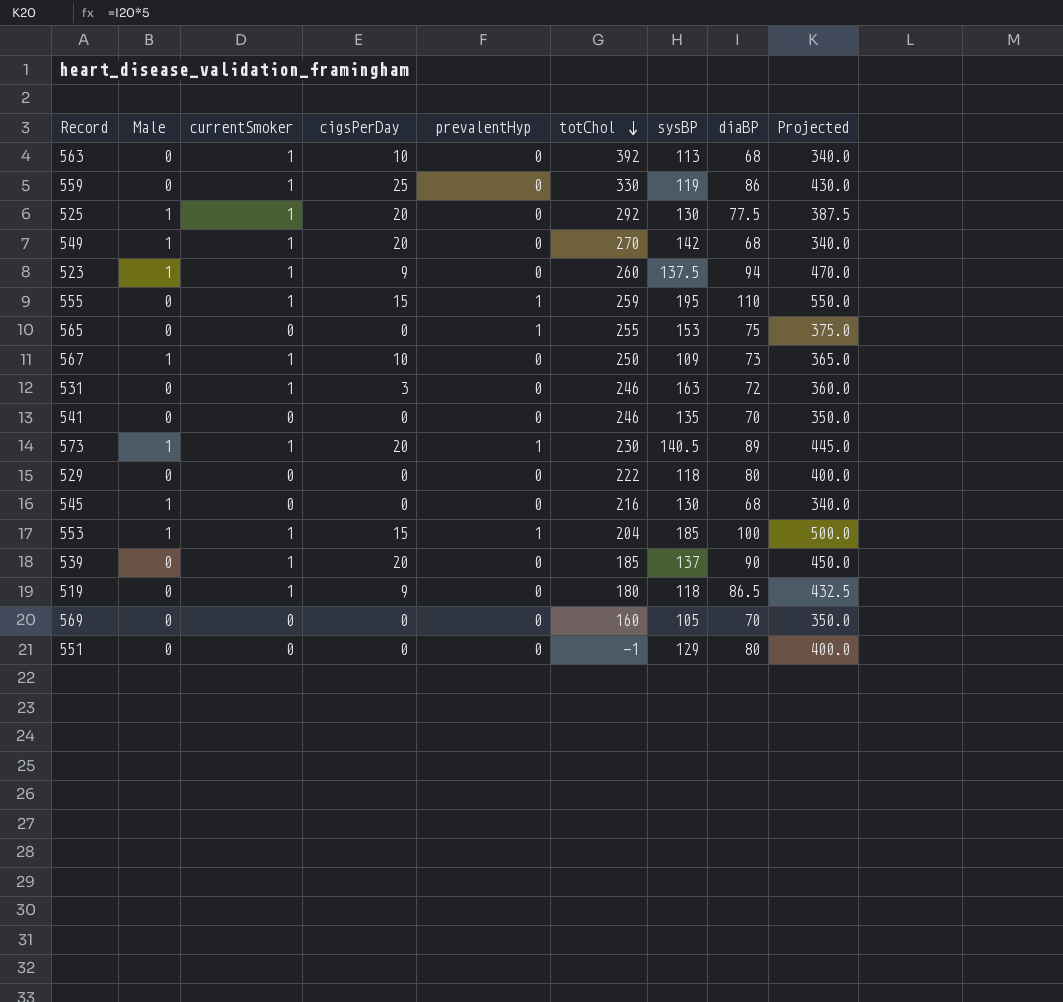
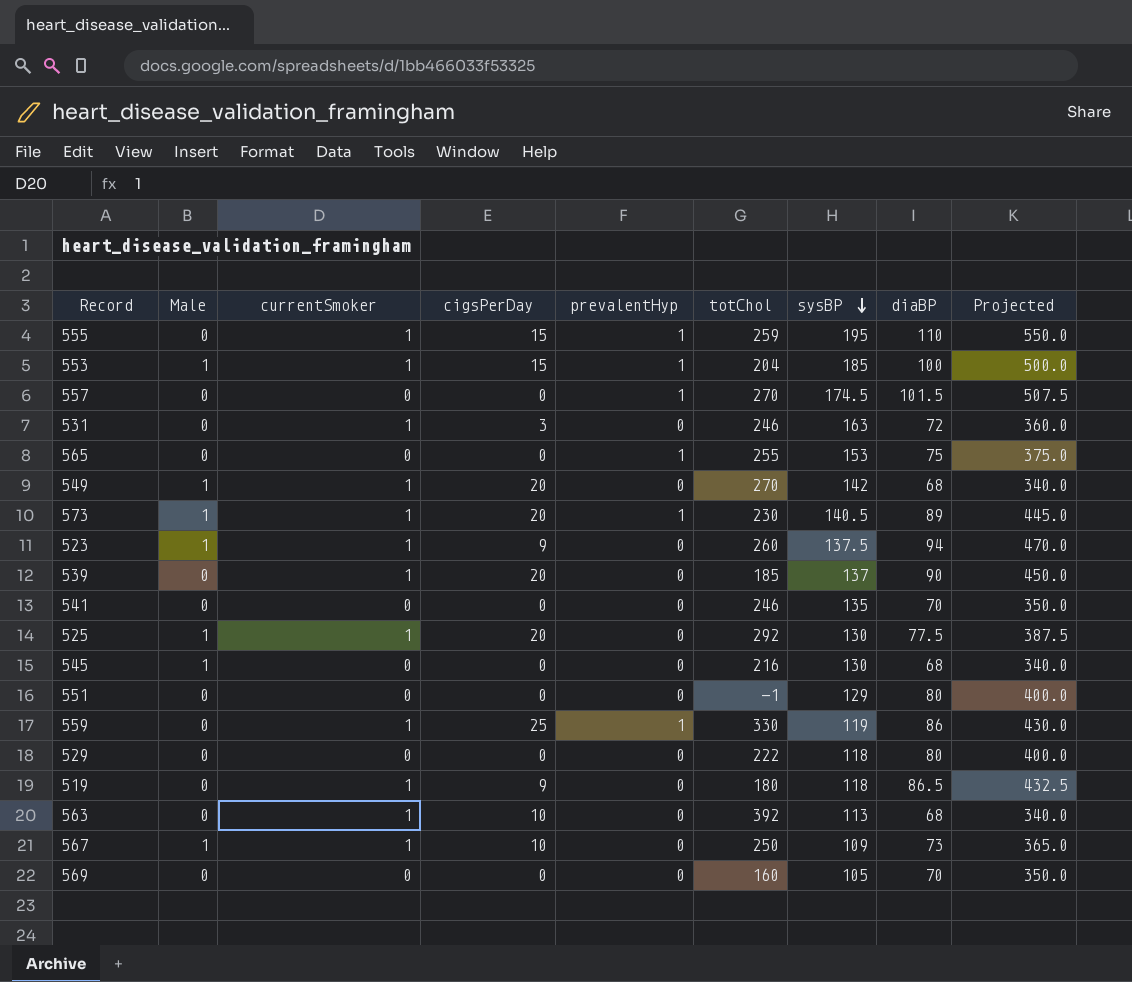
row order: totChol descending -> sysBP descending
row 557: none -> 0 | 0 | 0 | 1 | 270 | 174.5 | 101.5 | 507.5
559 | prevalentHyp: 0 -> 1

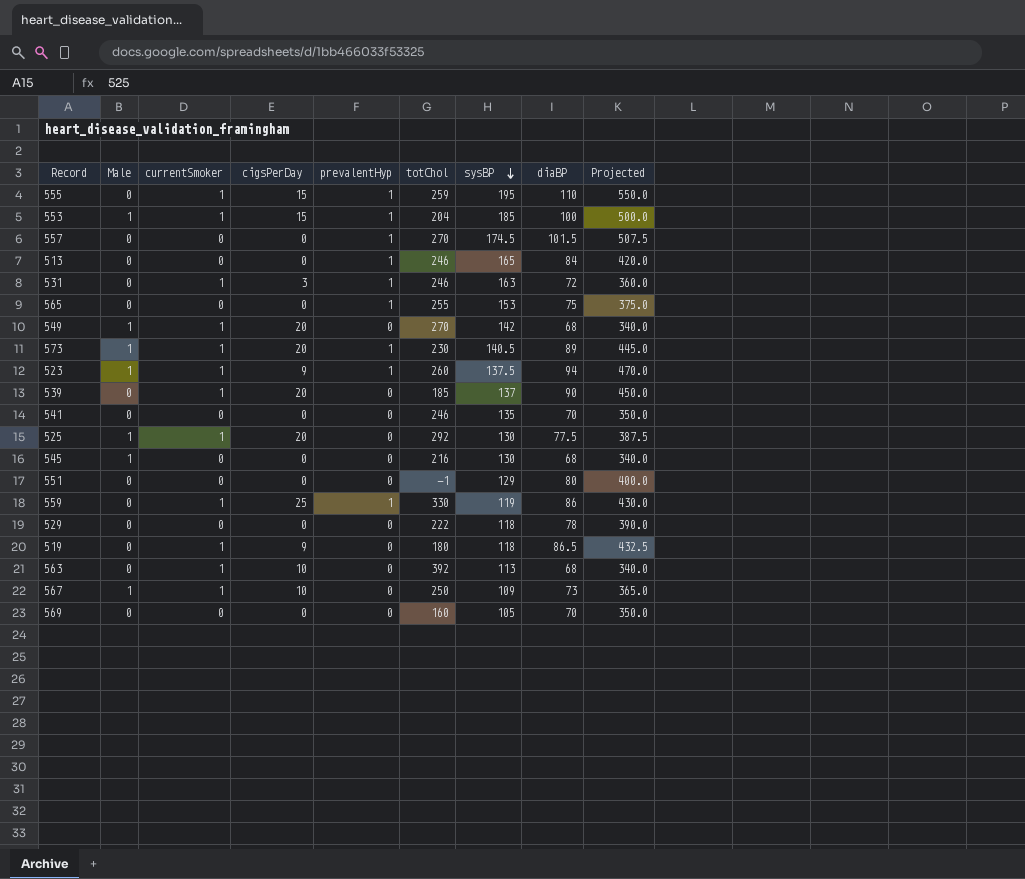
row 513: none -> 0 | 0 | 0 | 1 | 246 | 165 | 84 | 420.0
531 | prevalentHyp: 0 -> 1
523 | prevalentHyp: 0 -> 1
529 | diaBP: 80 -> 78
529 | Projected: 400.0 -> 390.0

